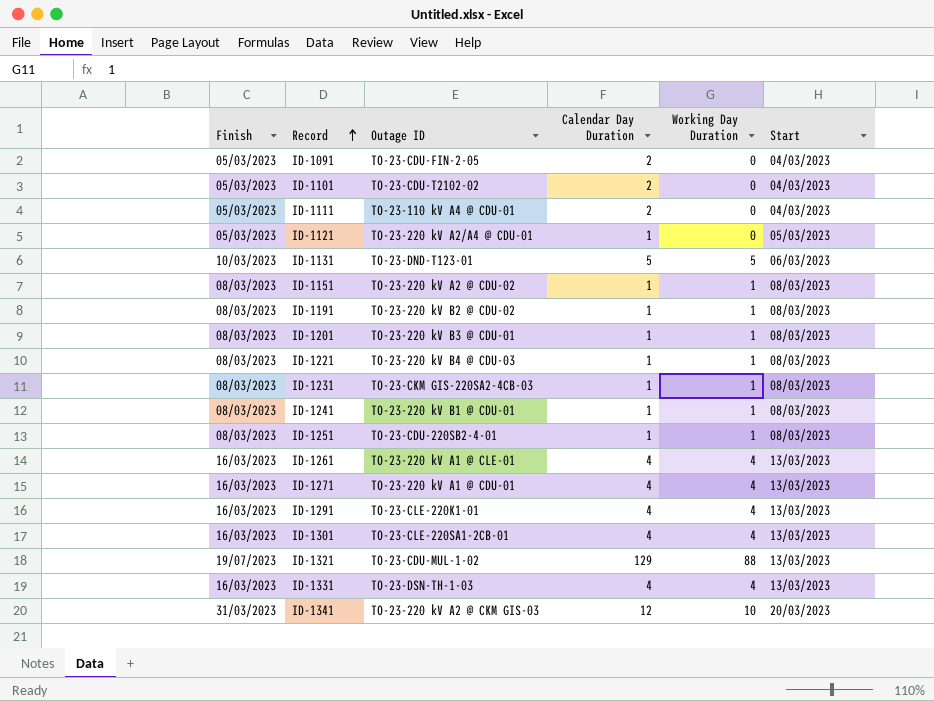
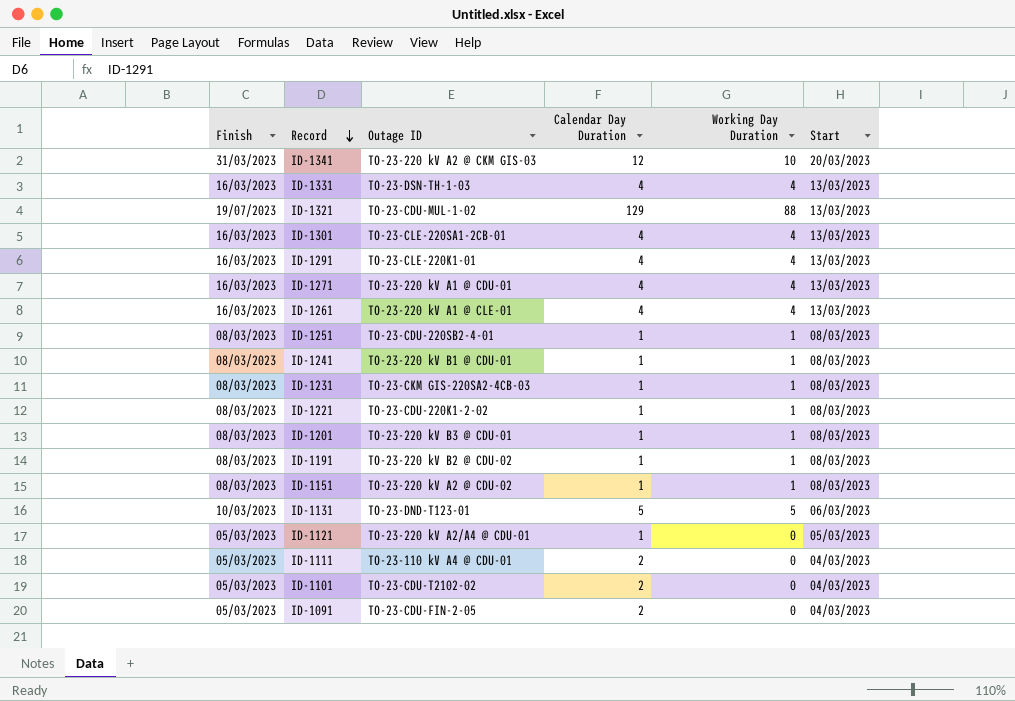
row order: Record ascending -> Record descending
ID-1221 | Outage ID: TO-23-220 kV B4 @ CDU-03 -> TO-23-CDU-220K1-2-02

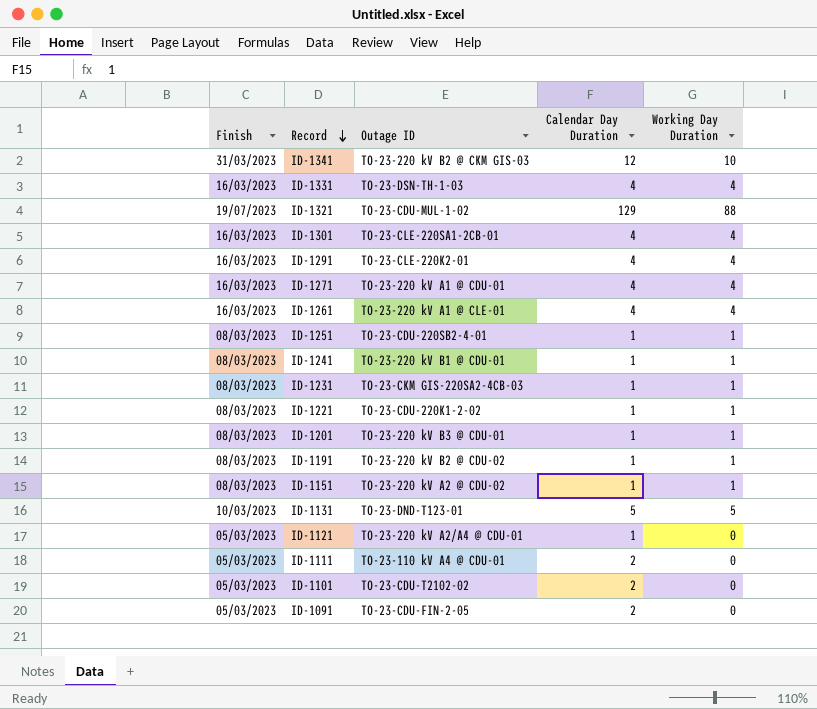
column Start | position: 6 -> none
ID-1341 | Outage ID: TO-23-220 kV A2 @ CKM GIS-03 -> TO-23-220 kV B2 @ CKM GIS-03
ID-1291 | Outage ID: TO-23-CLE-220K1-01 -> TO-23-CLE-220K2-01

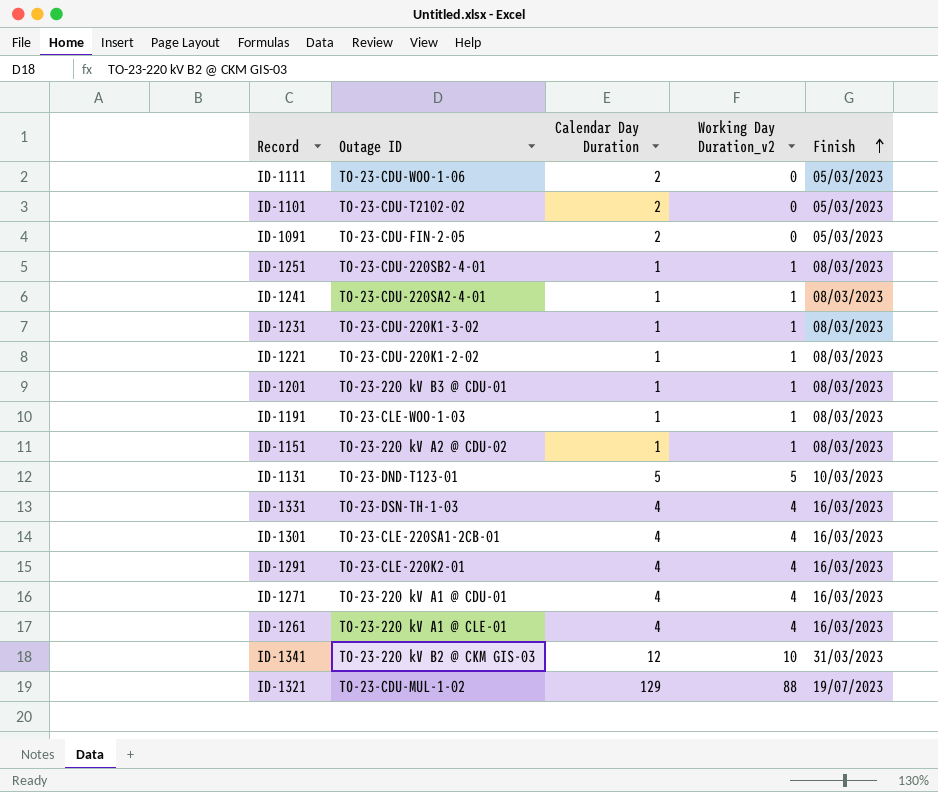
row order: Record descending -> Finish ascending
column name: Working Day Duration -> Working Day Duration_v2
column Finish | position: 1 -> 5
row ID-1121: 05/03/2023 | TO-23-220 kV A2/A4 @ CDU-01 | 1 | 0 -> none
ID-1111 | Outage ID: TO-23-110 kV A4 @ CDU-01 -> TO-23-CDU-WOO-1-06
ID-1241 | Outage ID: TO-23-220 kV B1 @ CDU-01 -> TO-23-CDU-220SA2-4-01
ID-1231 | Outage ID: TO-23-CKM GIS-220SA2-4CB-03 -> TO-23-CDU-220K1-3-02
ID-1191 | Outage ID: TO-23-220 kV B2 @ CDU-02 -> TO-23-CLE-WOO-1-03

